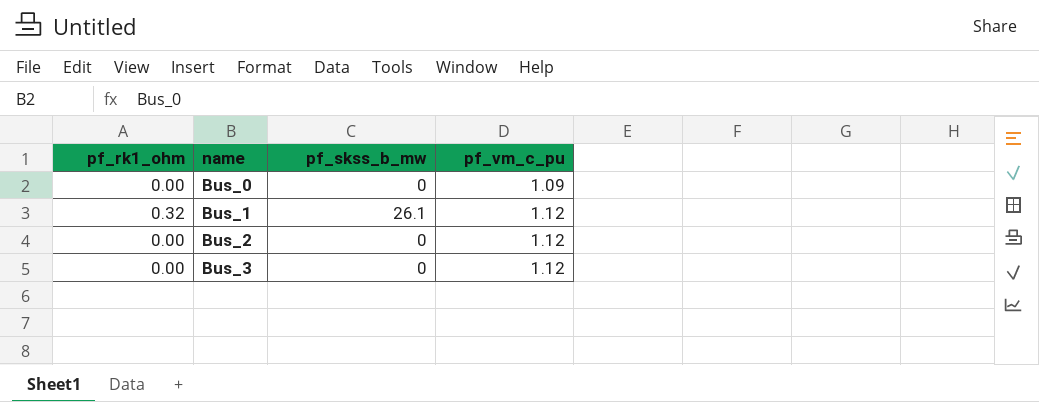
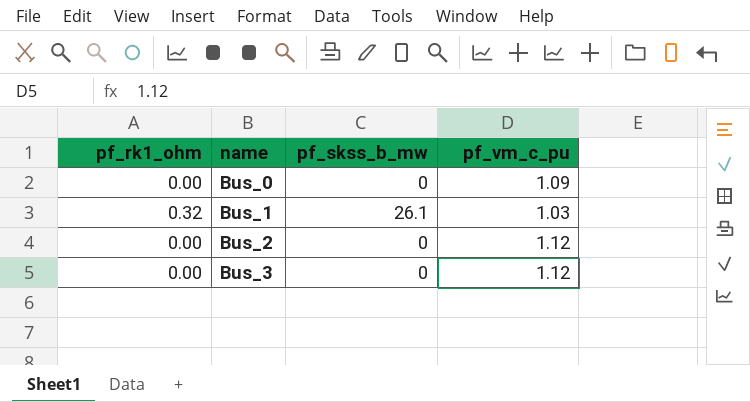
Bus_1 | pf_vm_c_pu: 1.12 -> 1.03

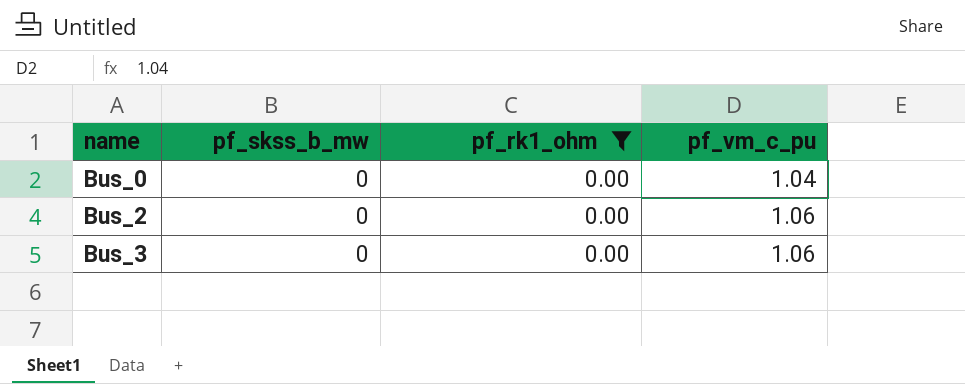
filter: none -> pf_rk1_ohm = 0.00
column pf_rk1_ohm | position: 1 -> 3
Bus_0 | pf_vm_c_pu: 1.09 -> 1.04
Bus_2 | pf_vm_c_pu: 1.12 -> 1.06
Bus_3 | pf_vm_c_pu: 1.12 -> 1.06

